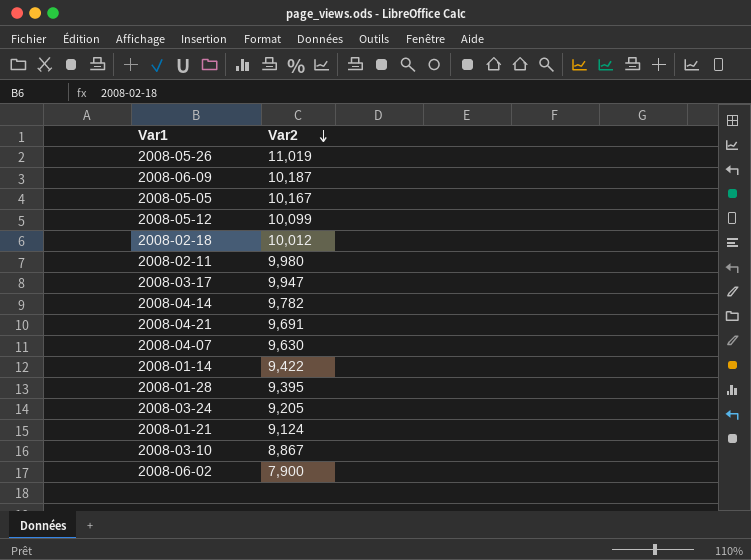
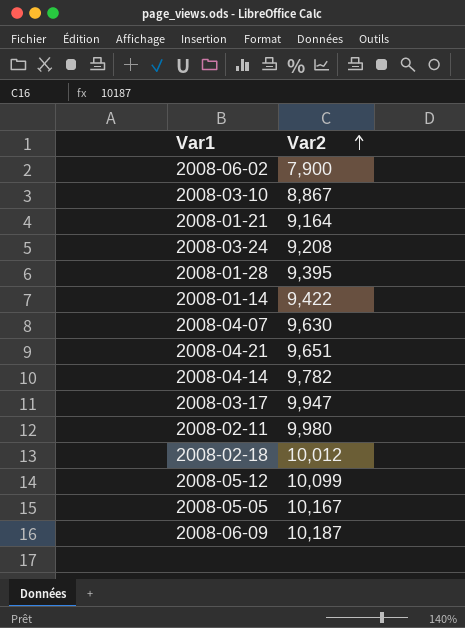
row order: Var2 descending -> Var2 ascending
row 2008-05-26: 11,019 -> none
2008-01-21 | Var2: 9,124 -> 9,164
2008-03-24 | Var2: 9,205 -> 9,208
2008-04-21 | Var2: 9,691 -> 9,651

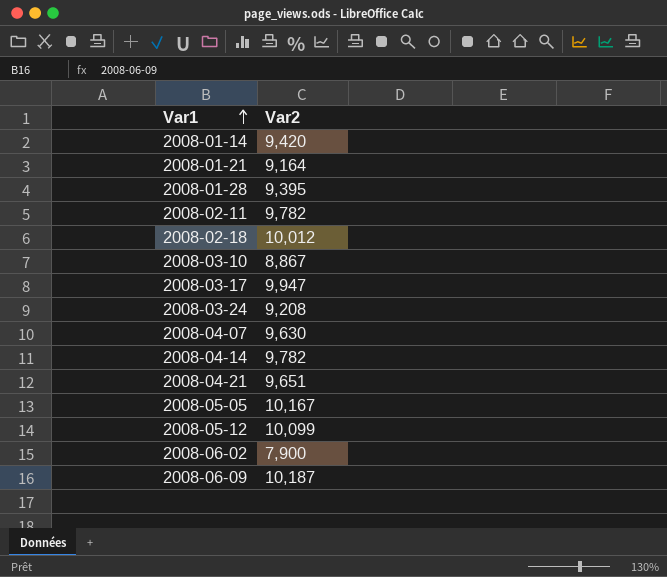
row order: Var2 ascending -> Var1 ascending
2008-01-14 | Var2: 9,422 -> 9,420
2008-02-11 | Var2: 9,980 -> 9,782

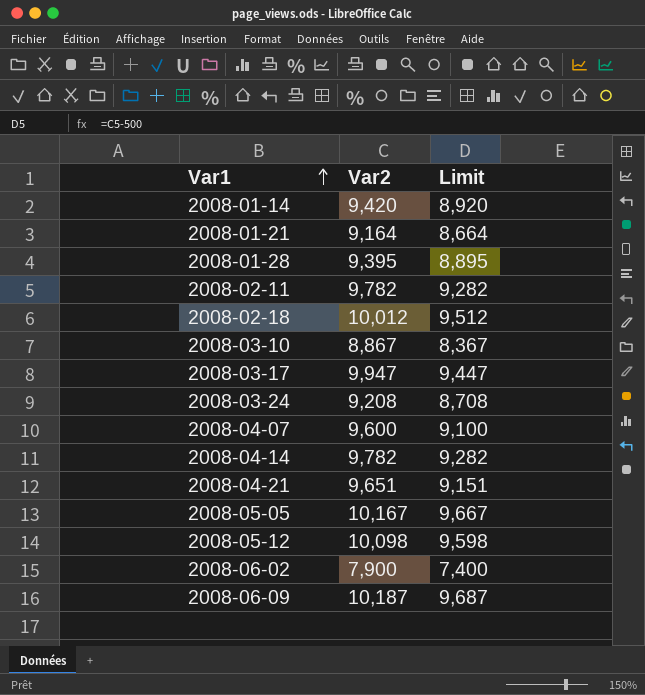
column Limit | formula: none -> [Var2] - 500
2008-04-07 | Var2: 9,630 -> 9,600
2008-05-12 | Var2: 10,099 -> 10,098

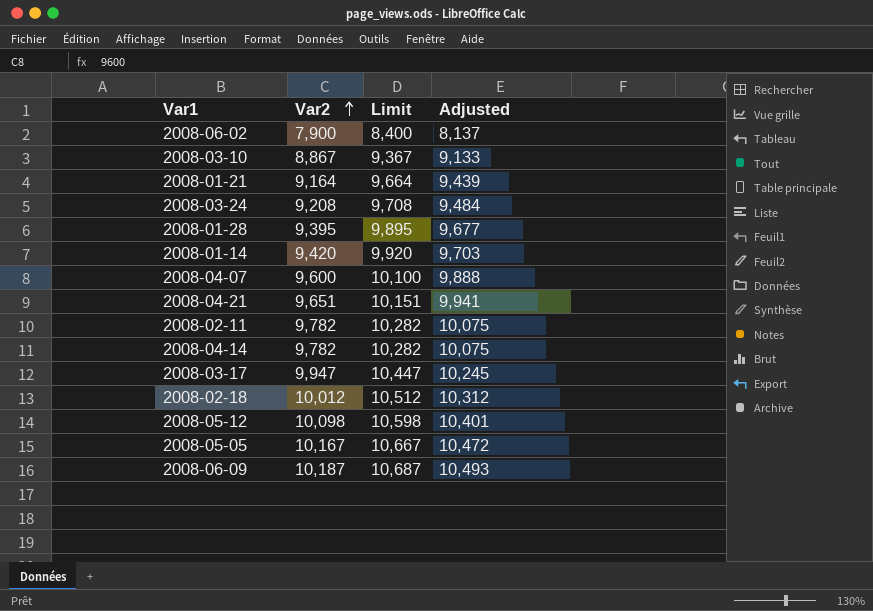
row order: Var1 ascending -> Var2 ascending
column Limit | formula: [Var2] - 500 -> [Var2] + 500
column Adjusted | formula: none -> [Var2] * 1.03

